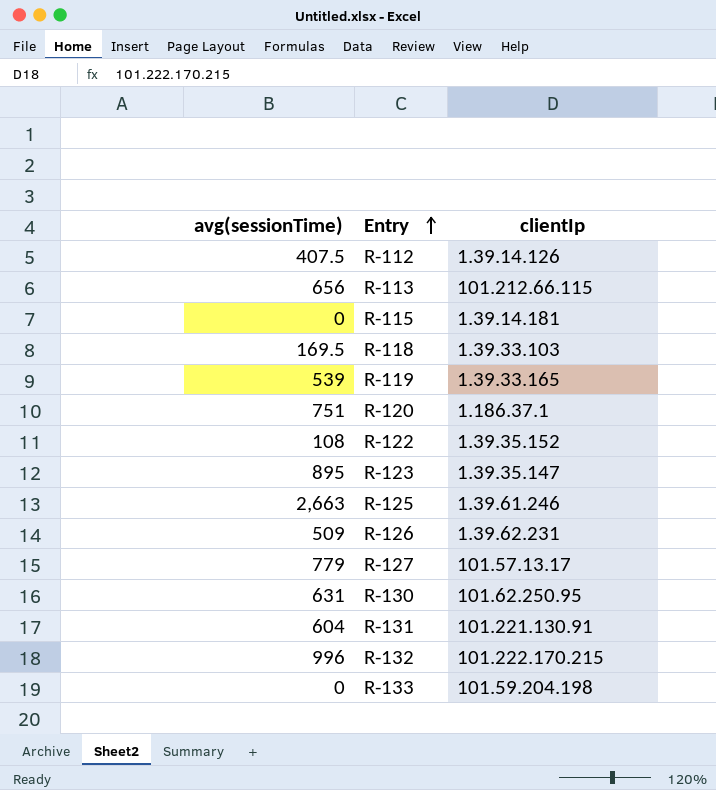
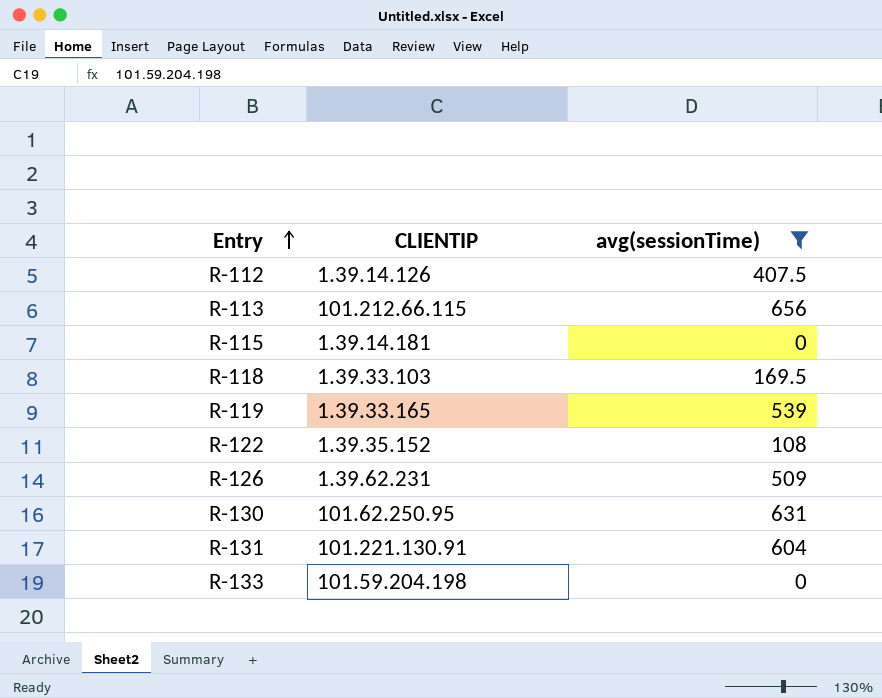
filter: none -> avg(sessionTime) <= 656
column name: clientIp -> CLIENTIP
column avg(sessionTime) | position: 1 -> 3

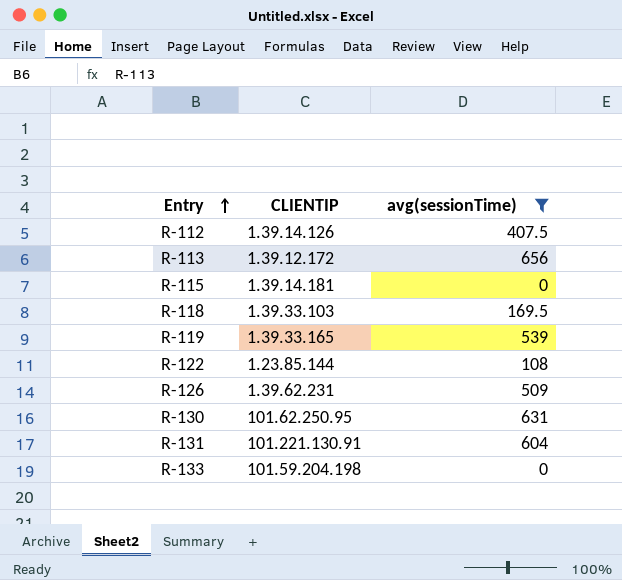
R-113 | CLIENTIP: 101.212.66.115 -> 1.39.12.172
R-122 | CLIENTIP: 1.39.35.152 -> 1.23.85.144

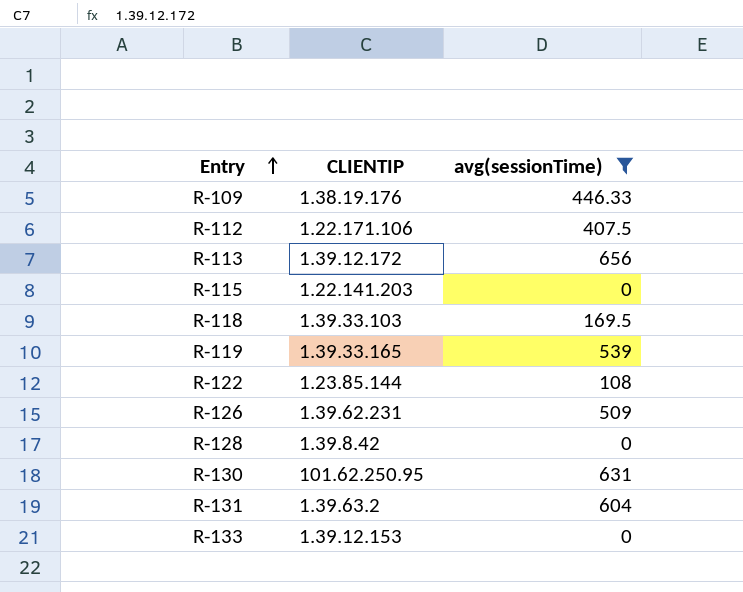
row R-109: none -> 1.38.19.176 | 446.33
R-112 | CLIENTIP: 1.39.14.126 -> 1.22.171.106
R-115 | CLIENTIP: 1.39.14.181 -> 1.22.141.203
row R-128: none -> 1.39.8.42 | 0
R-131 | CLIENTIP: 101.221.130.91 -> 1.39.63.2
R-133 | CLIENTIP: 101.59.204.198 -> 1.39.12.153

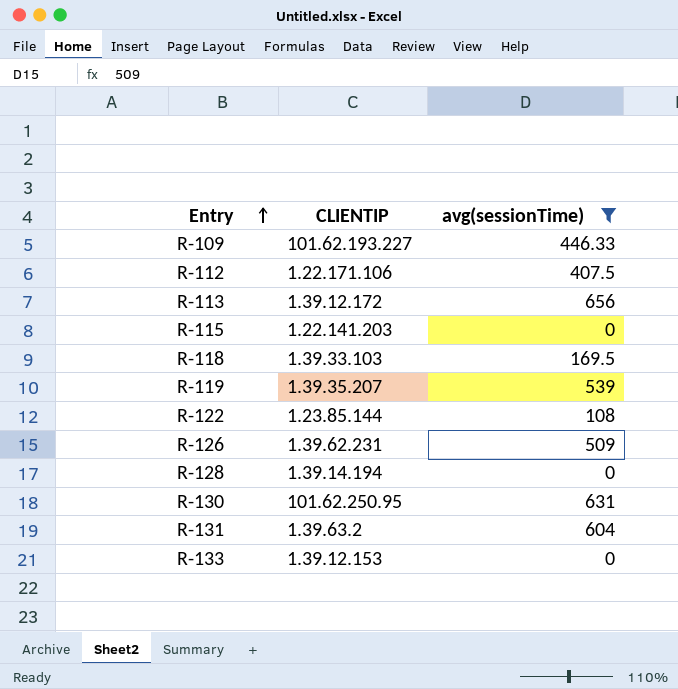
R-109 | CLIENTIP: 1.38.19.176 -> 101.62.193.227
R-119 | CLIENTIP: 1.39.33.165 -> 1.39.35.207
R-128 | CLIENTIP: 1.39.8.42 -> 1.39.14.194

